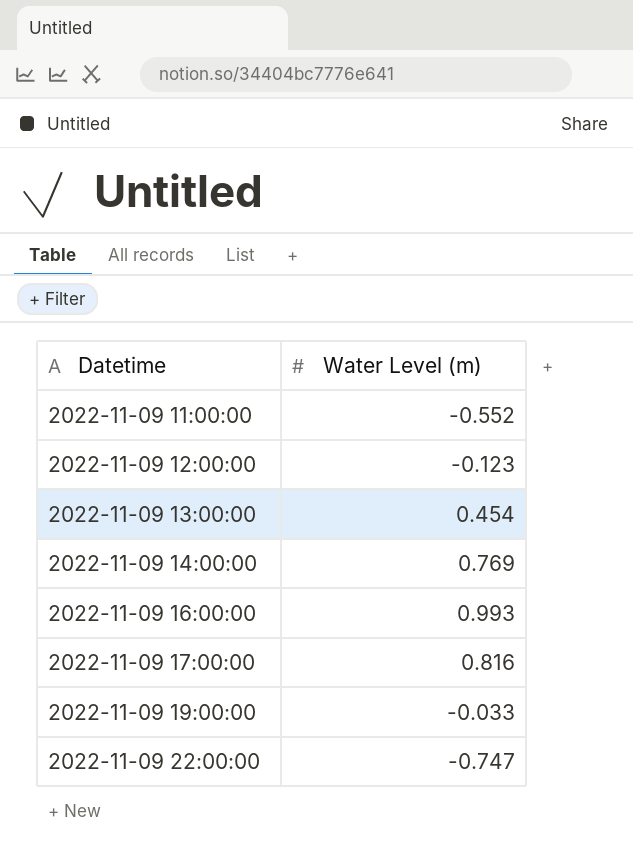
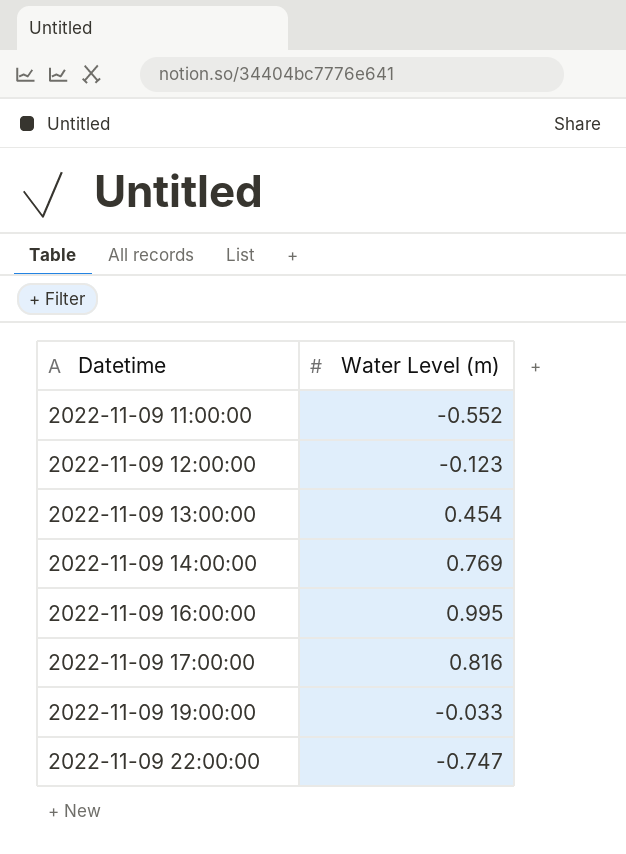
2022-11-09 16:00:00 | Water Level (m): 0.993 -> 0.995

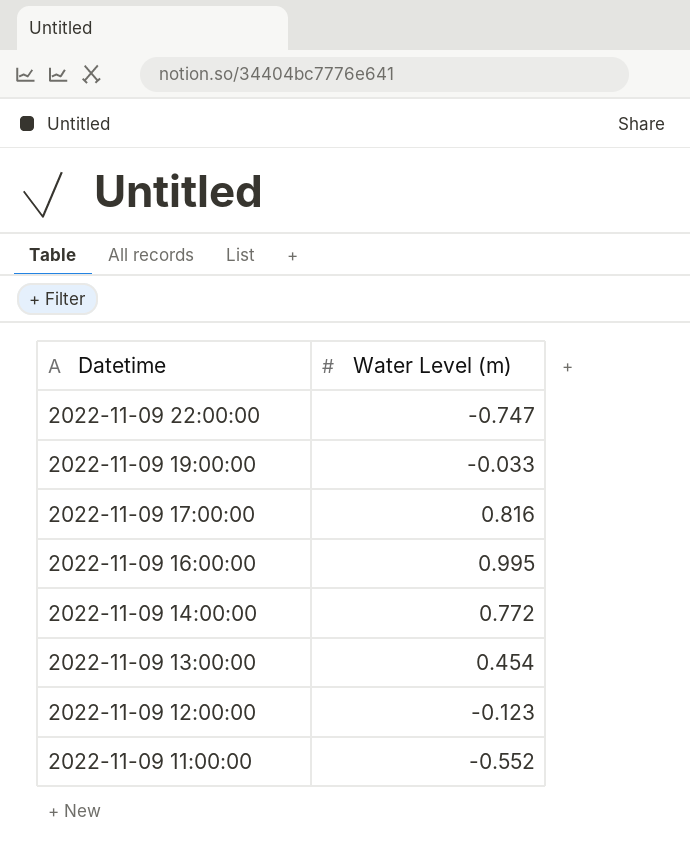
row order: Datetime ascending -> Datetime descending
2022-11-09 14:00:00 | Water Level (m): 0.769 -> 0.772

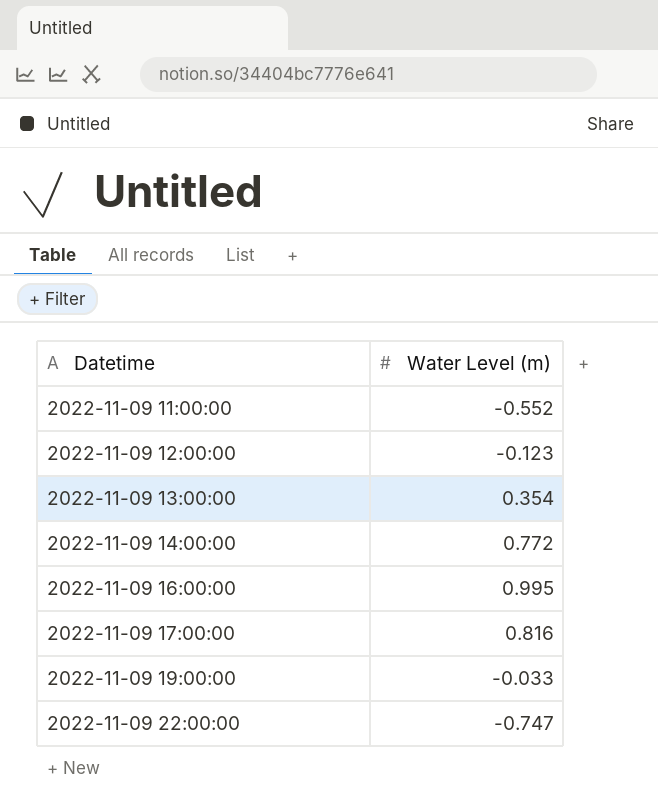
row order: Datetime descending -> Datetime ascending
2022-11-09 13:00:00 | Water Level (m): 0.454 -> 0.354

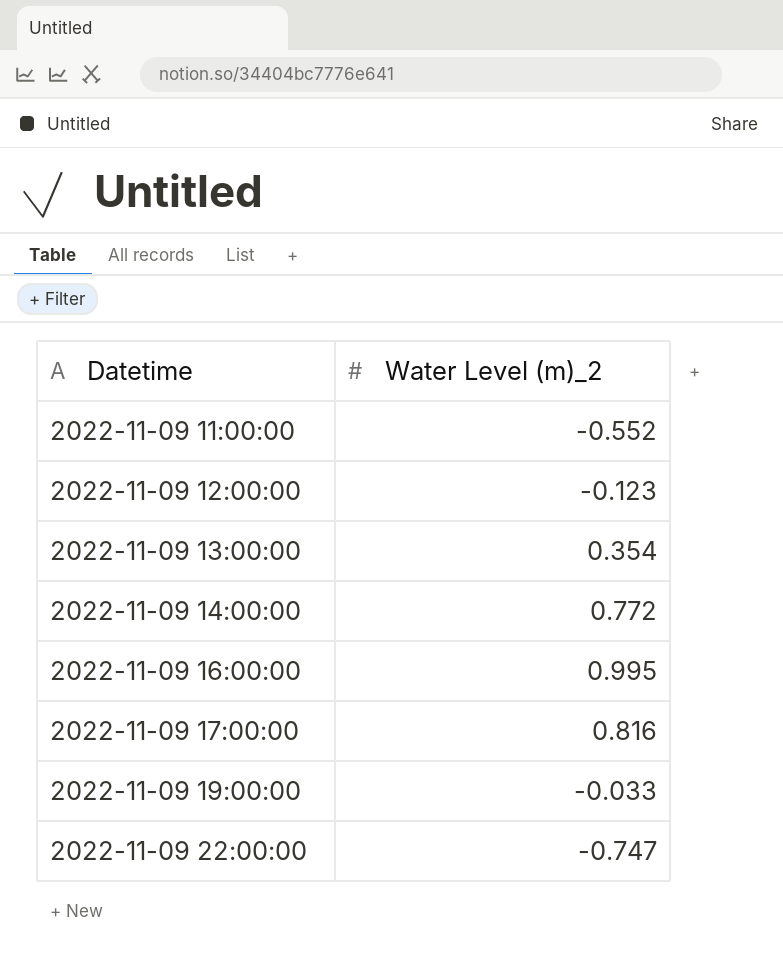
column name: Water Level (m) -> Water Level (m)_2

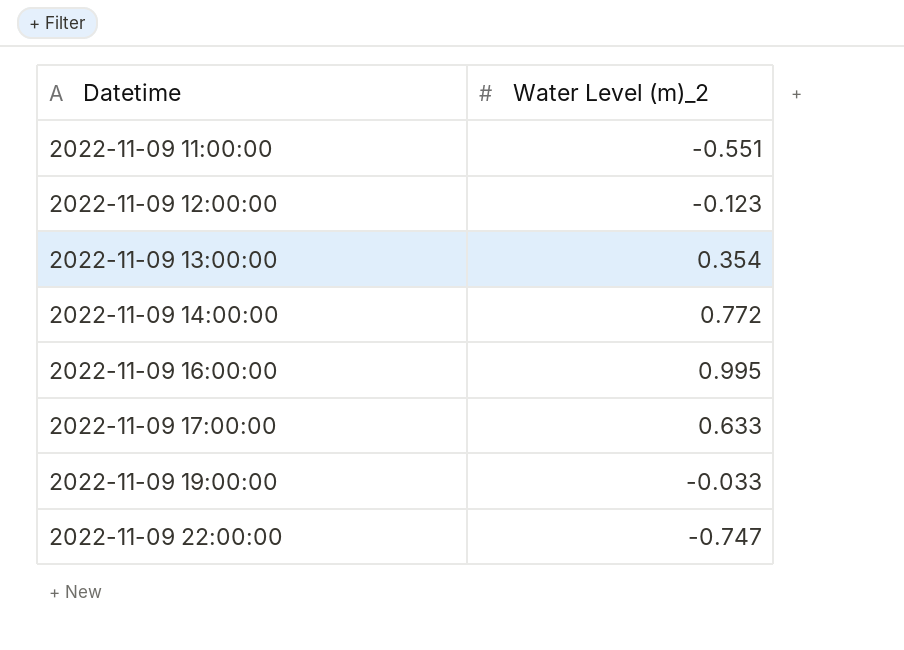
2022-11-09 11:00:00 | Water Level (m)_2: -0.552 -> -0.551
2022-11-09 17:00:00 | Water Level (m)_2: 0.816 -> 0.633

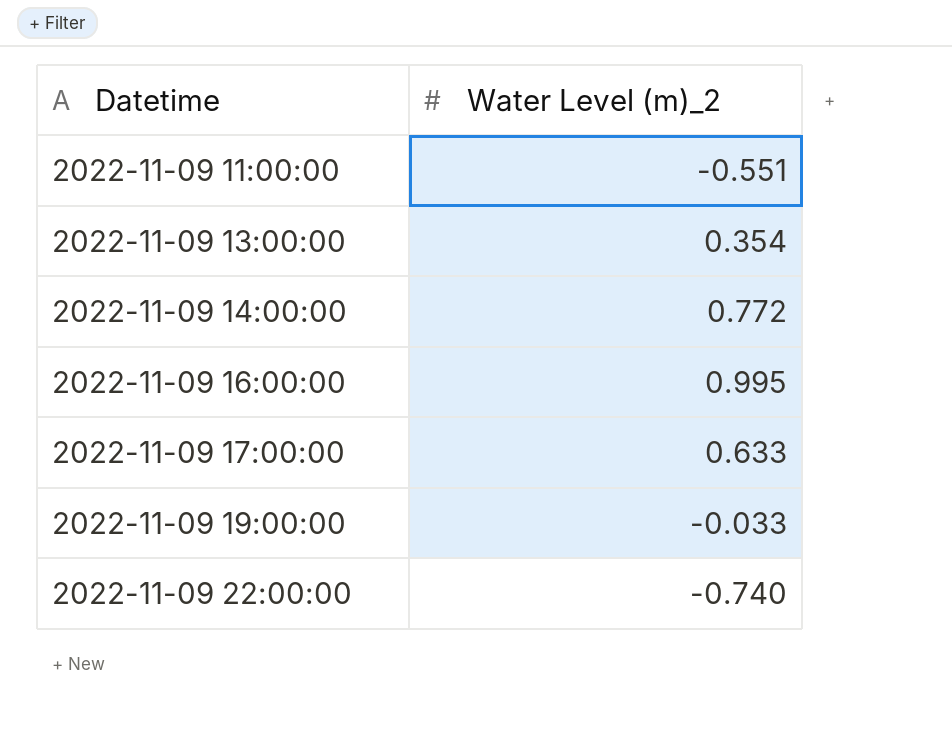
row 2022-11-09 12:00:00: -0.123 -> none
2022-11-09 22:00:00 | Water Level (m)_2: -0.747 -> -0.740

